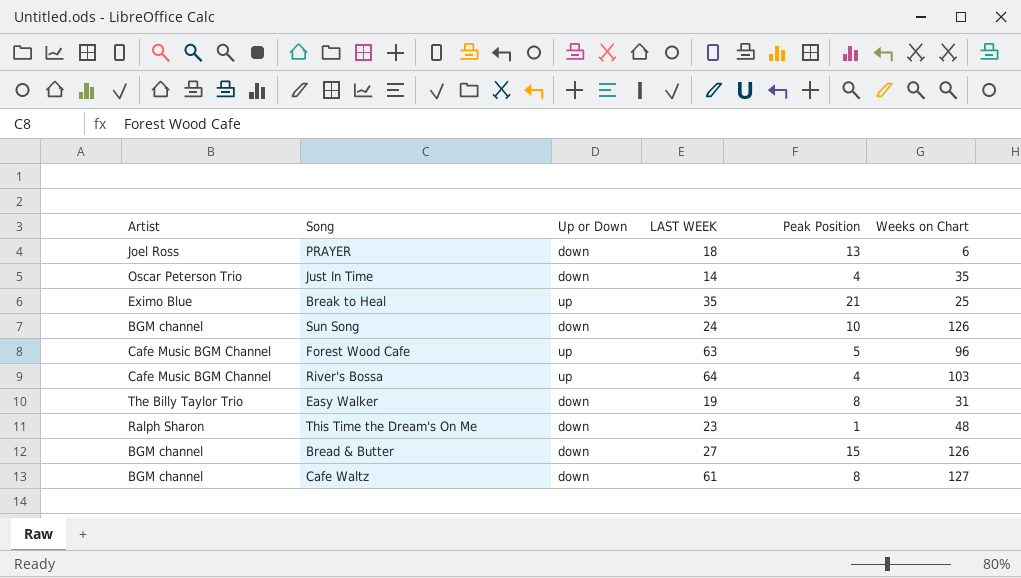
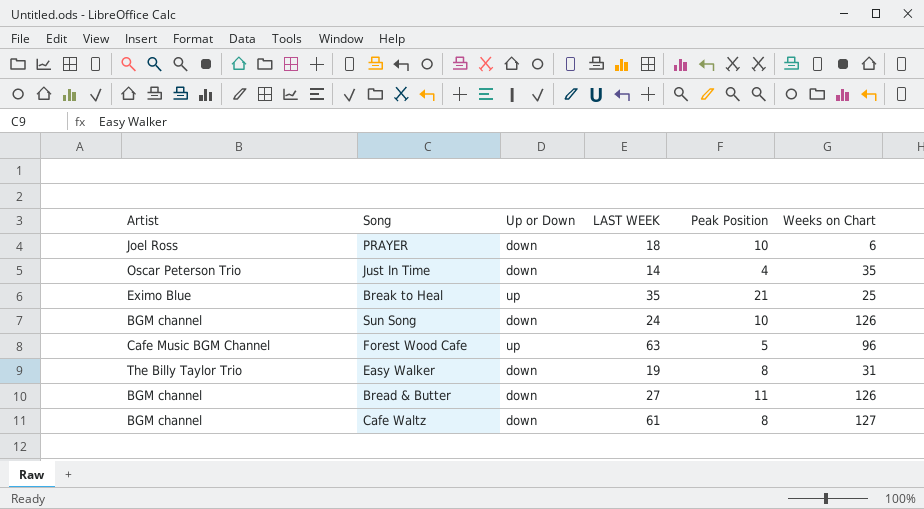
row River's Bossa: Cafe Music BGM Channel | up | 64 | 4 | 103 -> none
row This Time the Dream's On Me: Ralph Sharon | down | 23 | 1 | 48 -> none
PRAYER | Peak Position: 13 -> 10
Bread & Butter | Peak Position: 15 -> 11

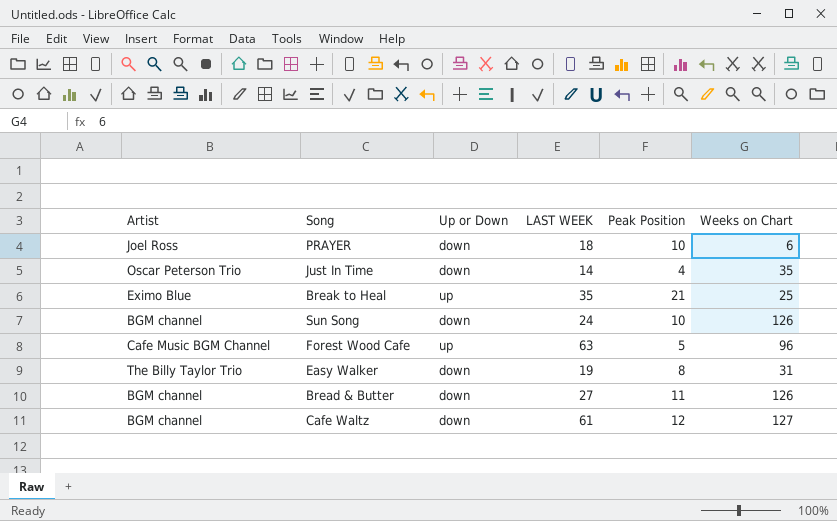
Cafe Waltz | Peak Position: 8 -> 12

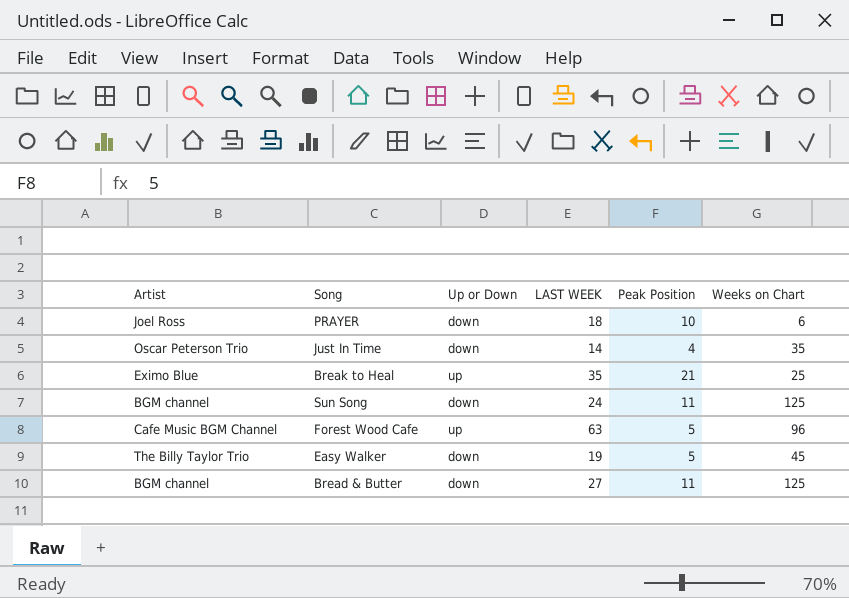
row Cafe Waltz: BGM channel | down | 61 | 12 | 127 -> none
Sun Song | Peak Position: 10 -> 11
Sun Song | Weeks on Chart: 126 -> 125
Easy Walker | Peak Position: 8 -> 5
Easy Walker | Weeks on Chart: 31 -> 45
Bread & Butter | Weeks on Chart: 126 -> 125

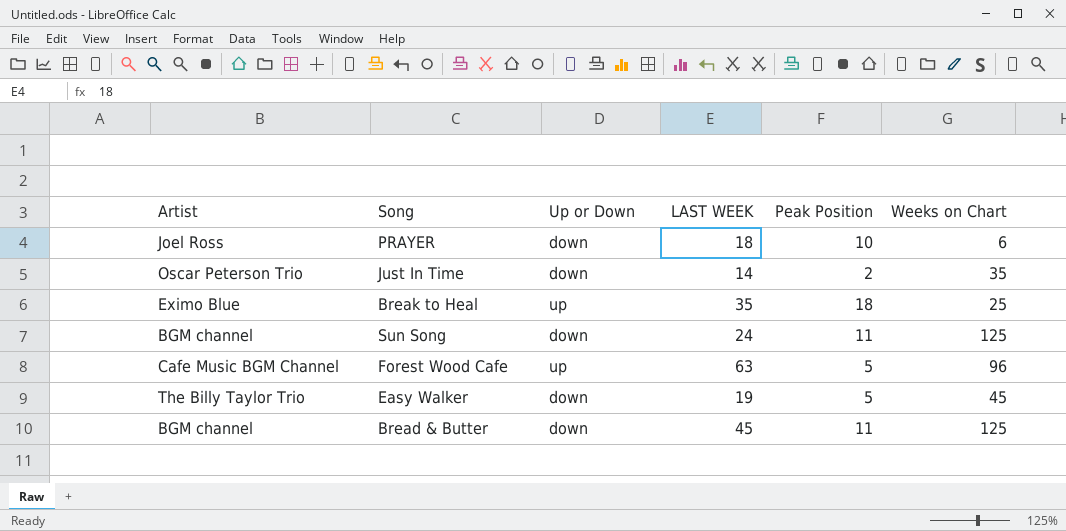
Just In Time | Peak Position: 4 -> 2
Break to Heal | Peak Position: 21 -> 18
Bread & Butter | LAST WEEK: 27 -> 45

